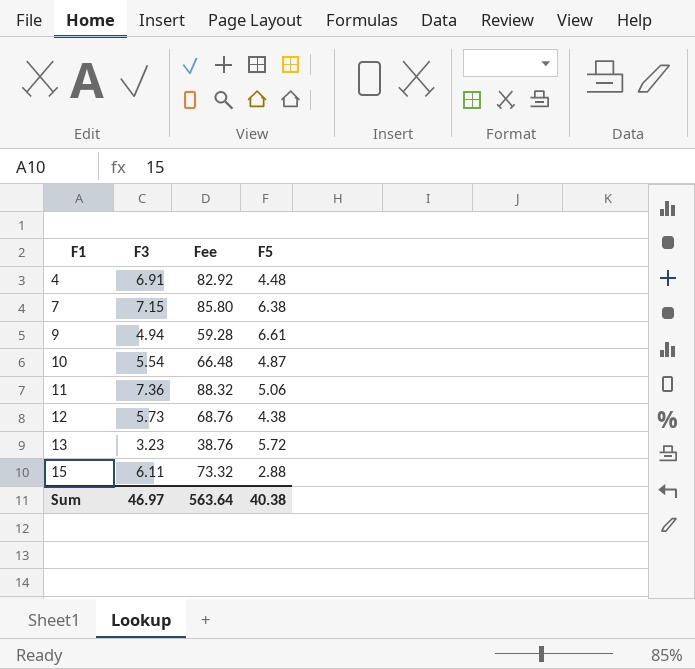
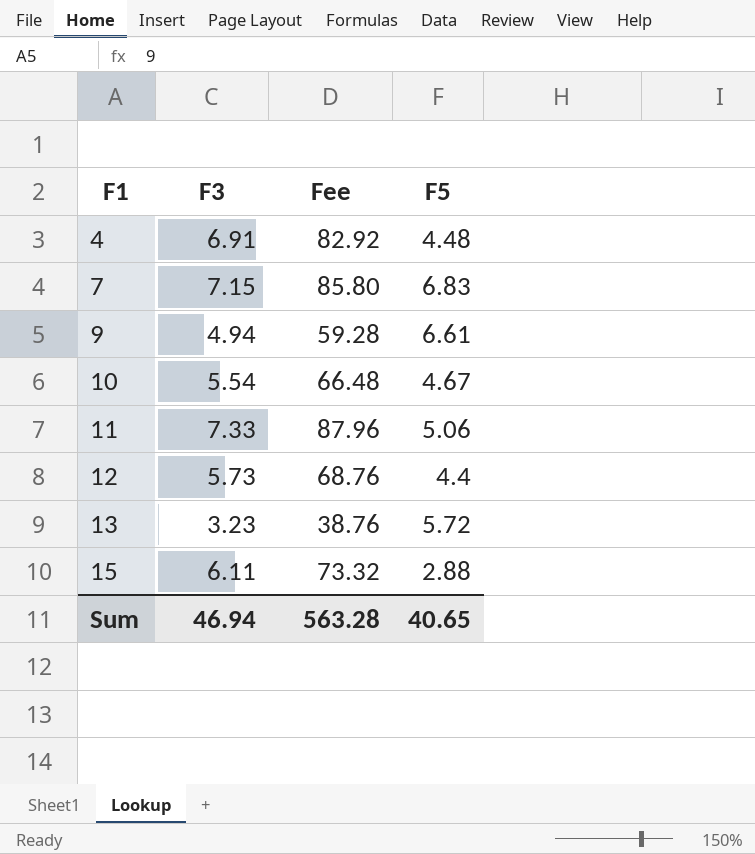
7 | F5: 6.38 -> 6.83
10 | F5: 4.87 -> 4.67
11 | F3: 7.36 -> 7.33
11 | Fee: 88.32 -> 87.96
12 | F5: 4.38 -> 4.4
Sum | F3: 46.97 -> 46.94
Sum | Fee: 563.64 -> 563.28
Sum | F5: 40.38 -> 40.65

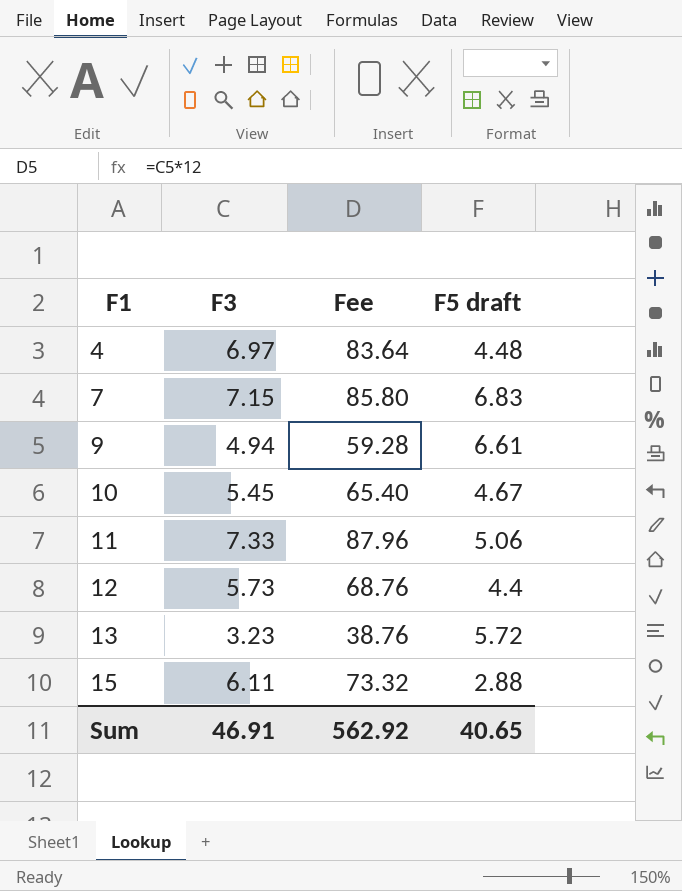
column name: F5 -> F5 draft
4 | F3: 6.91 -> 6.97
4 | Fee: 82.92 -> 83.64
10 | F3: 5.54 -> 5.45
10 | Fee: 66.48 -> 65.40
Sum | F3: 46.94 -> 46.91
Sum | Fee: 563.28 -> 562.92

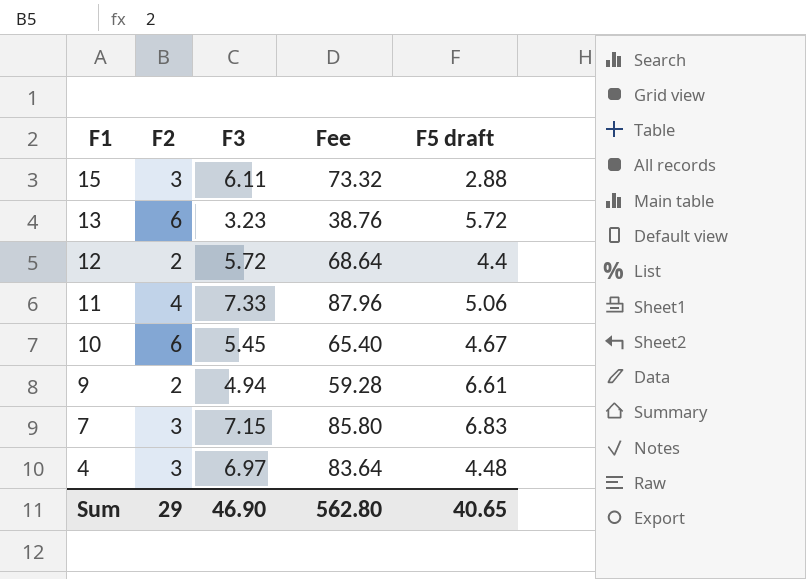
row order: F1 ascending -> F1 descending
column F2 | position: none -> 2
12 | F3: 5.73 -> 5.72
12 | Fee: 68.76 -> 68.64
Sum | F3: 46.91 -> 46.90
Sum | Fee: 562.92 -> 562.80

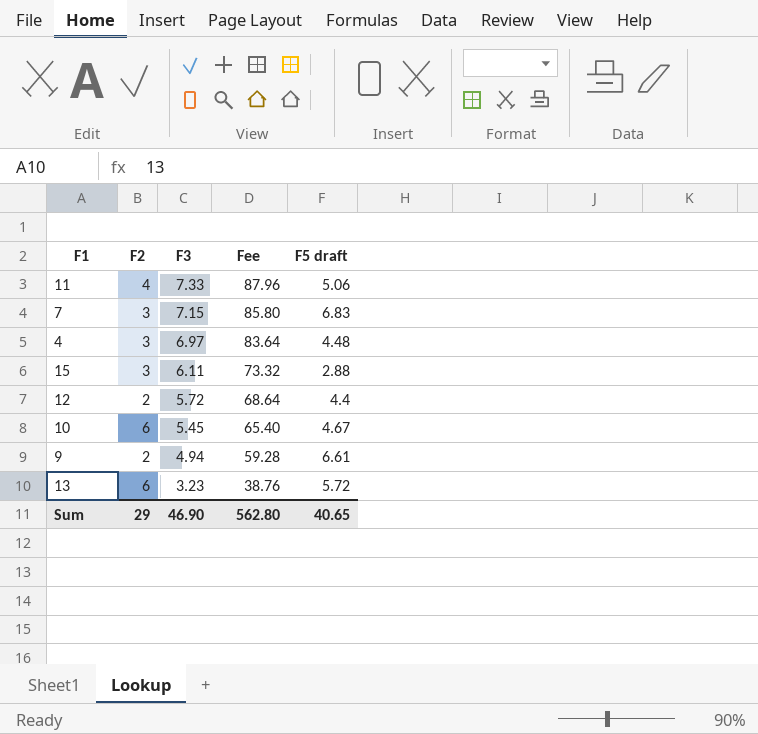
row order: F1 descending -> F3 descending

